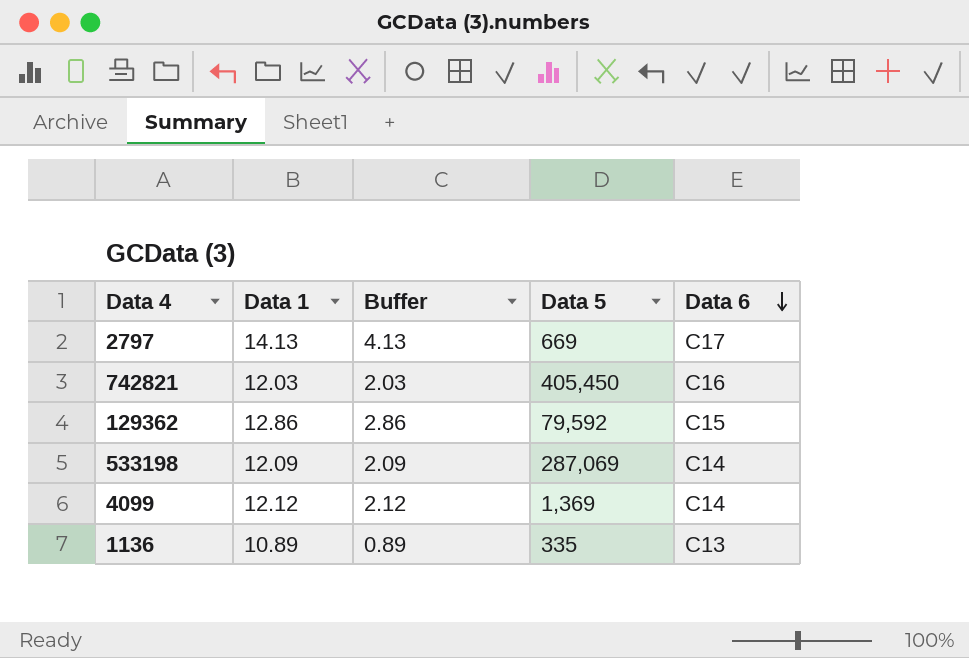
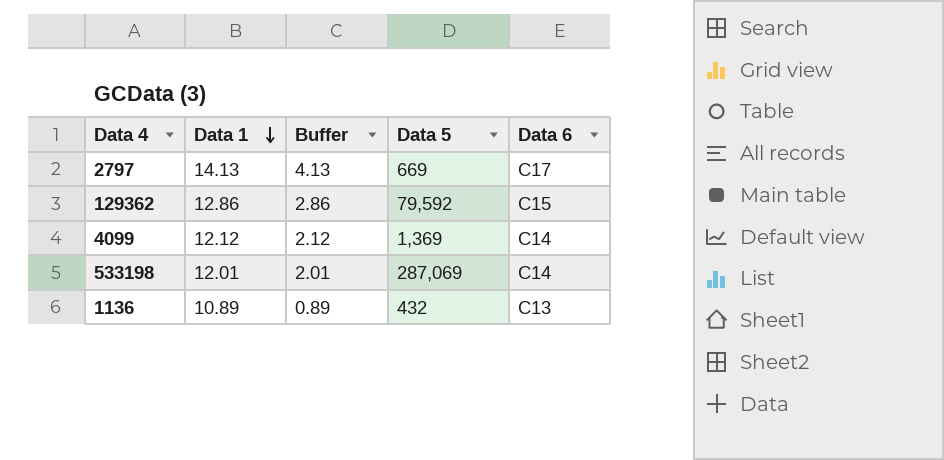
row order: Data 6 descending -> Data 1 descending
row 742821: 12.03 | 2.03 | 405,450 | C16 -> none
533198 | Data 1: 12.09 -> 12.01
533198 | Buffer: 2.09 -> 2.01
1136 | Data 5: 335 -> 432

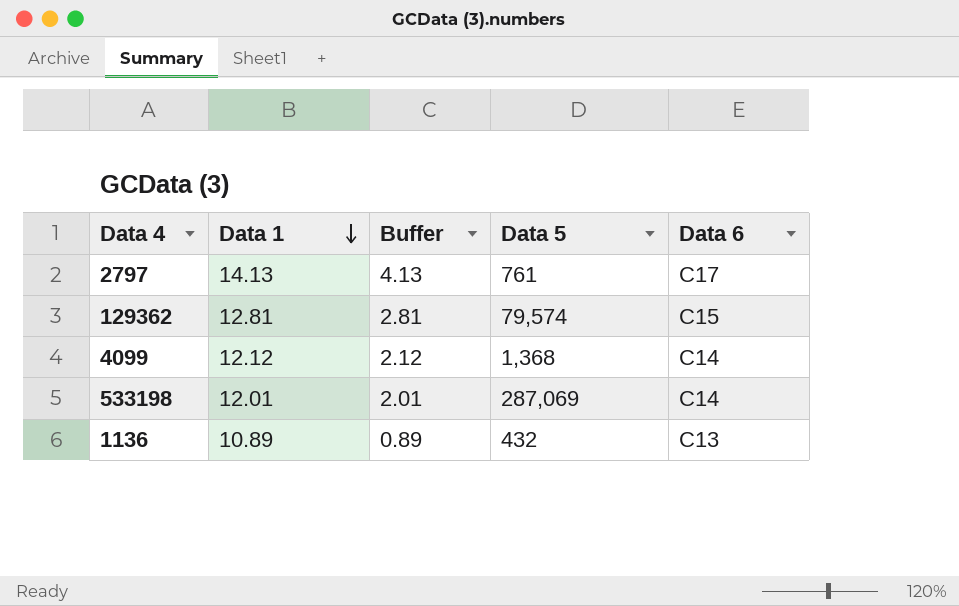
2797 | Data 5: 669 -> 761
129362 | Data 1: 12.86 -> 12.81
129362 | Buffer: 2.86 -> 2.81
129362 | Data 5: 79,592 -> 79,574
4099 | Data 5: 1,369 -> 1,368

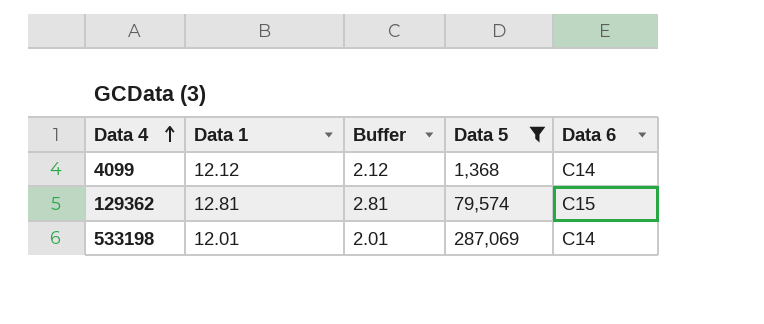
filter: none -> Data 5 >= 1,368
row order: Data 1 descending -> Data 4 ascending

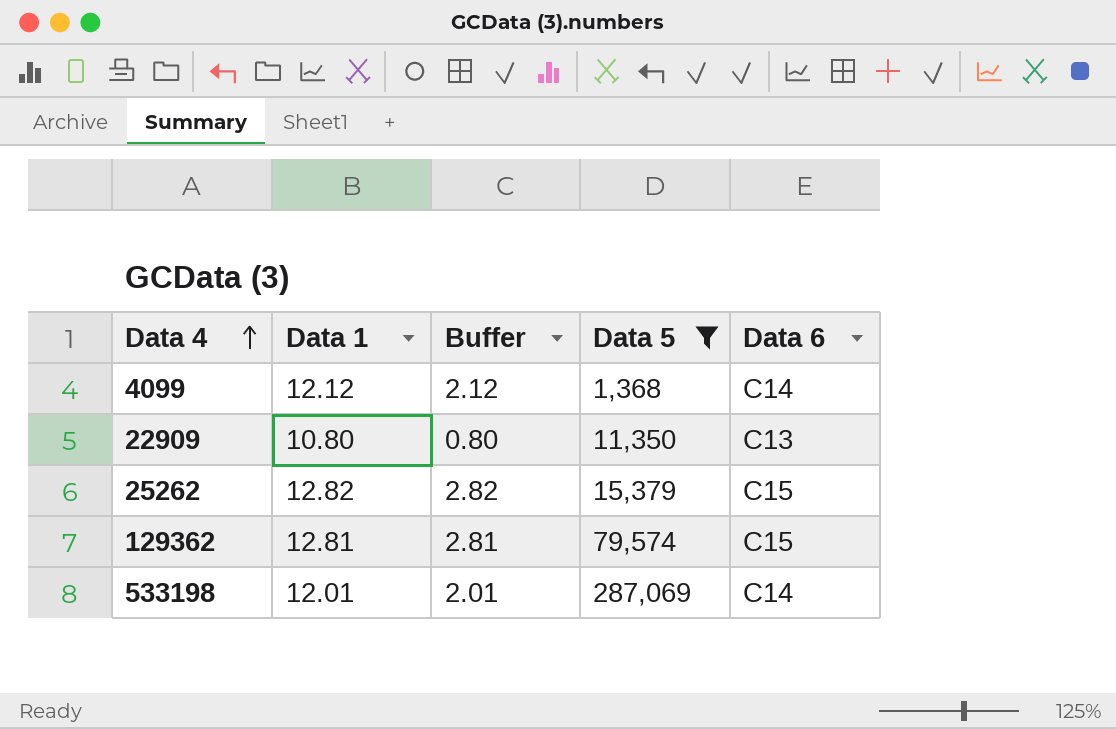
row 22909: none -> 10.80 | 0.80 | 11,350 | C13
row 25262: none -> 12.82 | 2.82 | 15,379 | C15

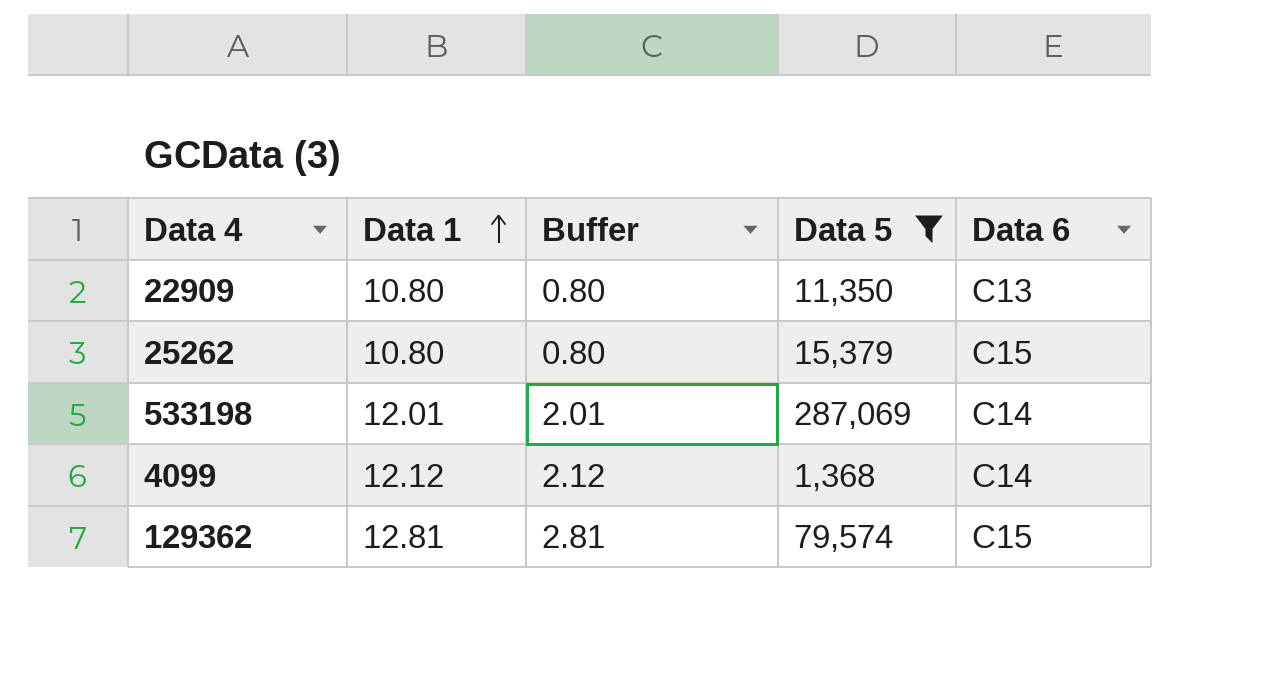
row order: Data 4 ascending -> Data 1 ascending
25262 | Data 1: 12.82 -> 10.80
25262 | Buffer: 2.82 -> 0.80

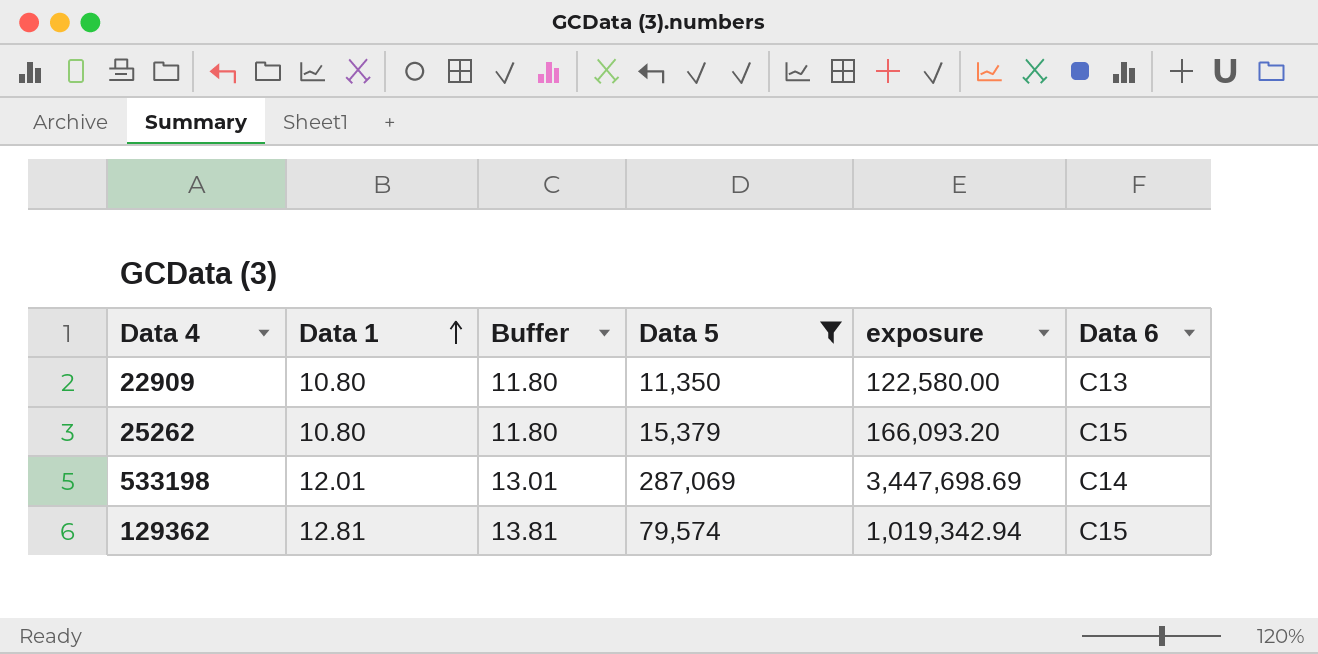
column Buffer | formula: [Data 1] - 10 -> [Data 1] + 1
column exposure | formula: none -> [Data 1] * [Data 5]
row 4099: 12.12 | 2.12 | 1,368 | C14 -> none

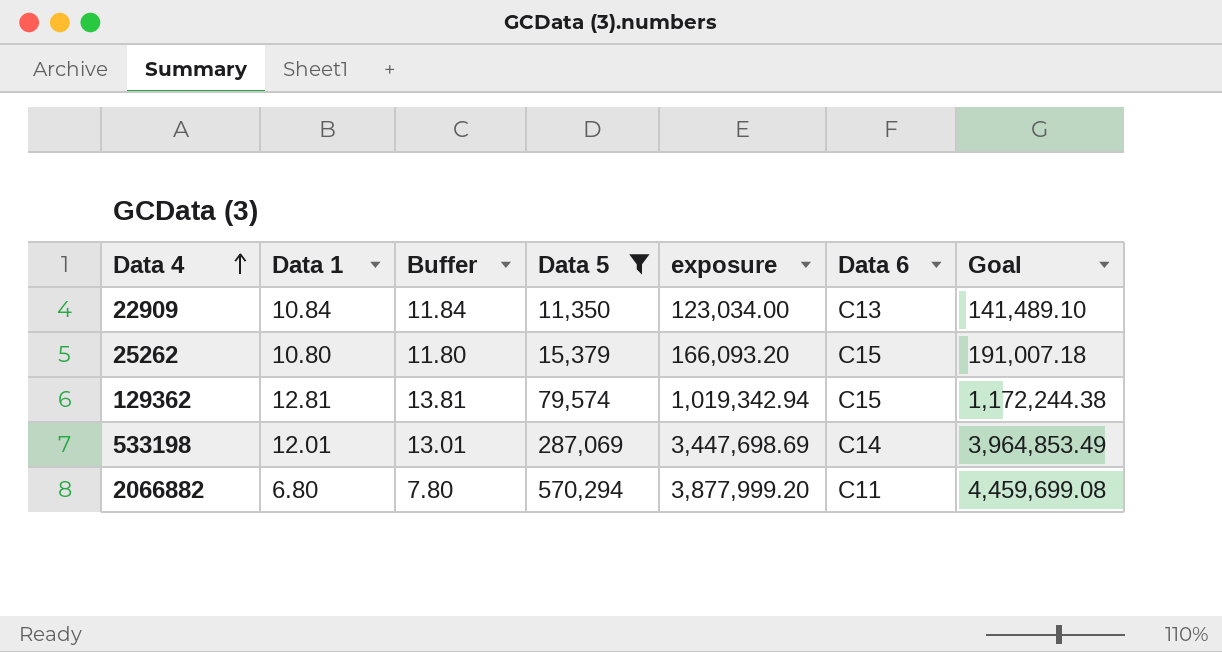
row order: Data 1 ascending -> Data 4 ascending
column Goal | formula: none -> [exposure] * 1.15
22909 | Data 1: 10.80 -> 10.84
22909 | Buffer: 11.80 -> 11.84
22909 | exposure: 122,580.00 -> 123,034.00
row 2066882: none -> 6.80 | 7.80 | 570,294 | 3,877,999.20 | C11 | 4,459,699.08

